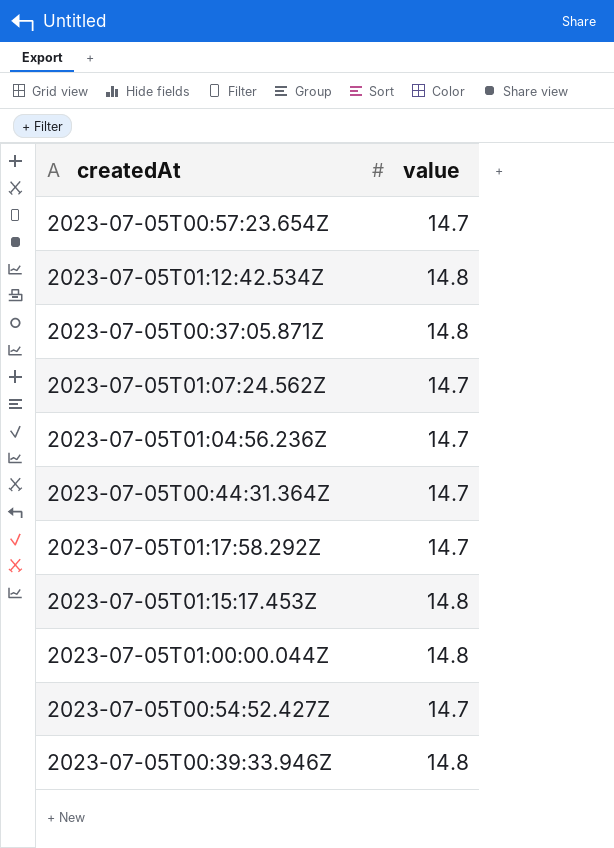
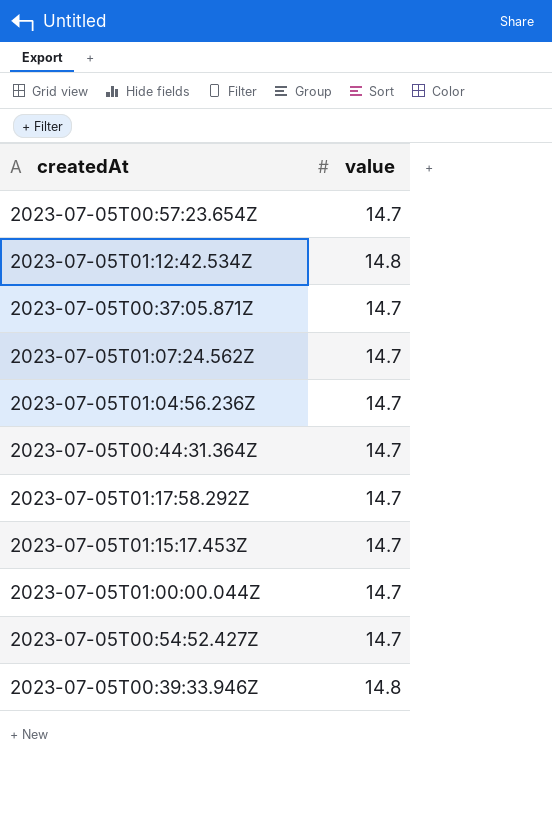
2023-07-05T00:37:05.871Z | value: 14.8 -> 14.7
2023-07-05T01:15:17.453Z | value: 14.8 -> 14.7
2023-07-05T01:00:00.044Z | value: 14.8 -> 14.7

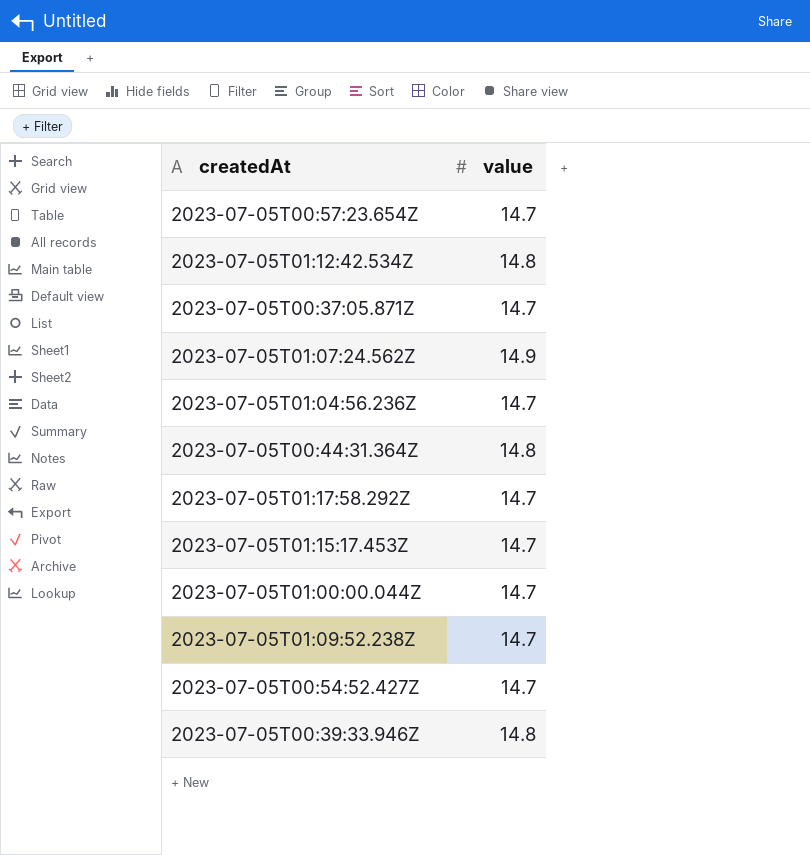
2023-07-05T01:07:24.562Z | value: 14.7 -> 14.9
2023-07-05T00:44:31.364Z | value: 14.7 -> 14.8
row 2023-07-05T01:09:52.238Z: none -> 14.7

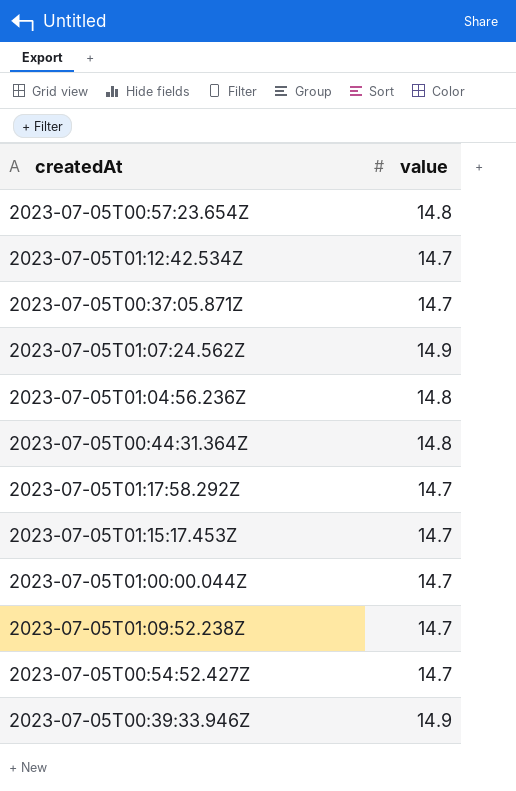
2023-07-05T00:57:23.654Z | value: 14.7 -> 14.8
2023-07-05T01:12:42.534Z | value: 14.8 -> 14.7
2023-07-05T01:04:56.236Z | value: 14.7 -> 14.8
2023-07-05T00:39:33.946Z | value: 14.8 -> 14.9

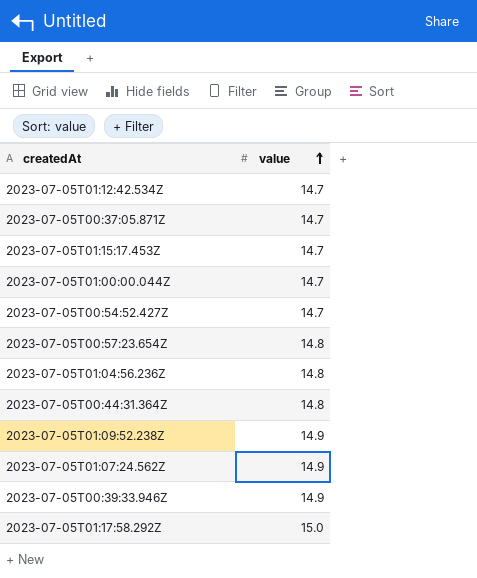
row order: none -> value ascending
2023-07-05T01:09:52.238Z | value: 14.7 -> 14.9
2023-07-05T01:17:58.292Z | value: 14.7 -> 15.0

